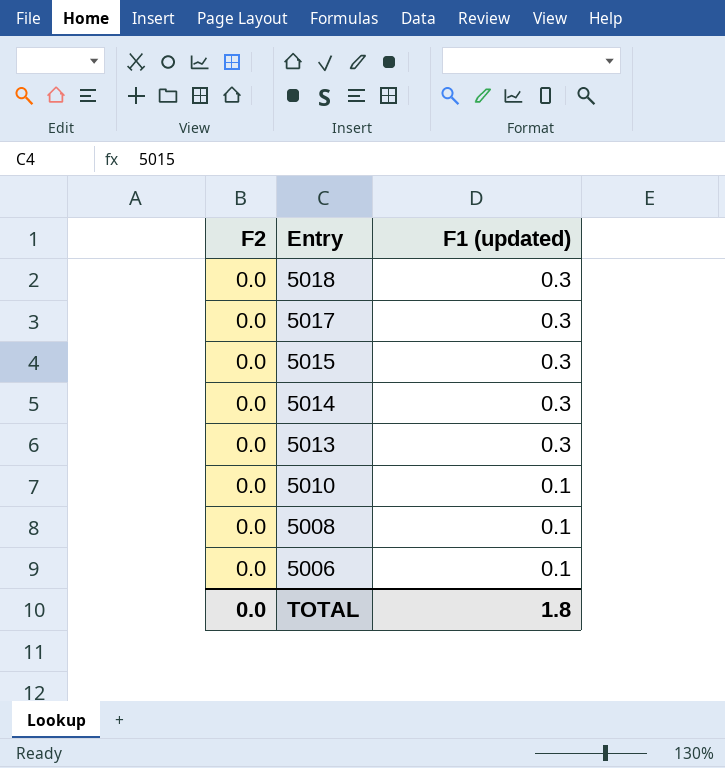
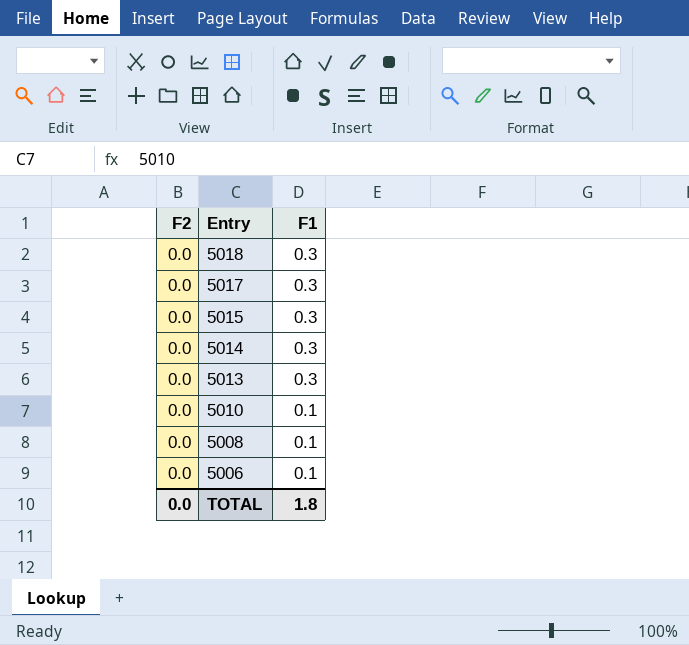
column name: F1 (updated) -> F1

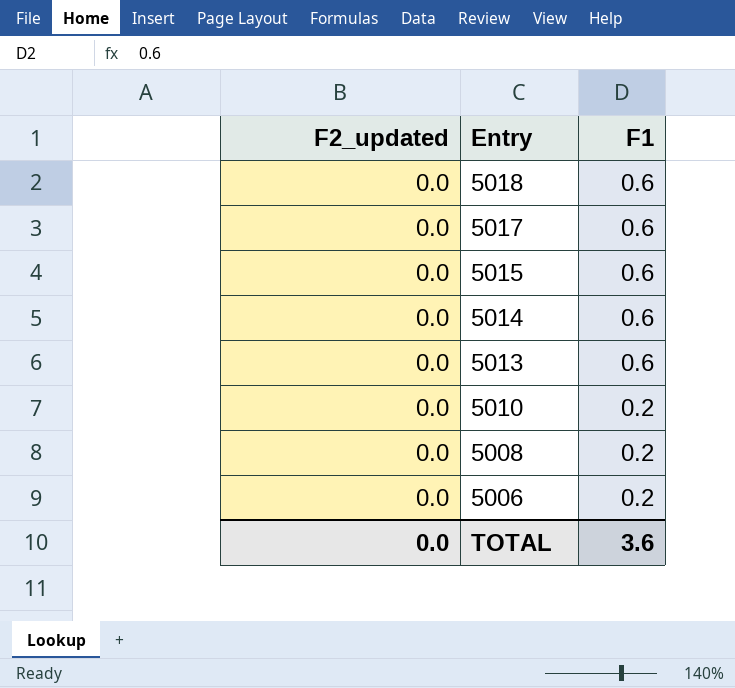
column name: F2 -> F2_updated
5018 | F1: 0.3 -> 0.6
5017 | F1: 0.3 -> 0.6
5015 | F1: 0.3 -> 0.6
5014 | F1: 0.3 -> 0.6
5013 | F1: 0.3 -> 0.6
5010 | F1: 0.1 -> 0.2
5008 | F1: 0.1 -> 0.2
5006 | F1: 0.1 -> 0.2
TOTAL | F1: 1.8 -> 3.6

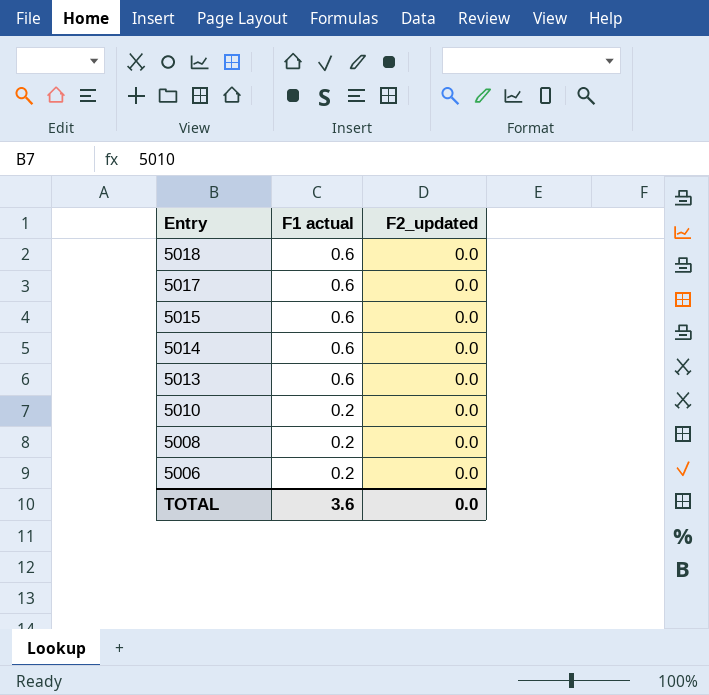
column name: F1 -> F1 actual
column F2_updated | position: 1 -> 3

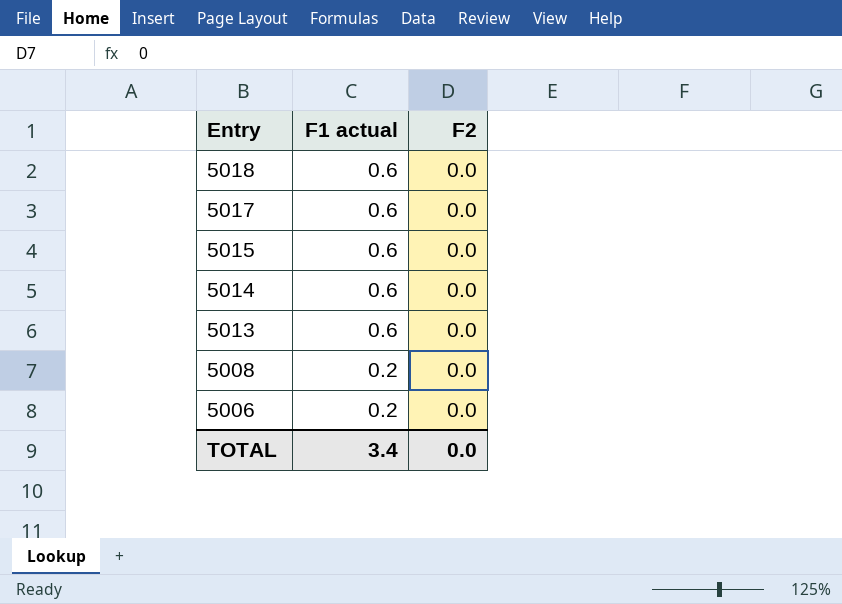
column name: F2_updated -> F2
row 5010: 0.2 | 0.0 -> none
TOTAL | F1 actual: 3.6 -> 3.4

